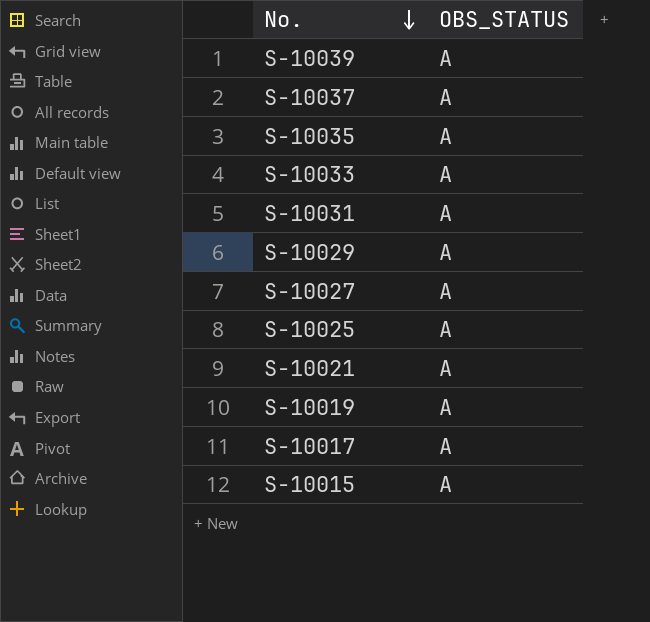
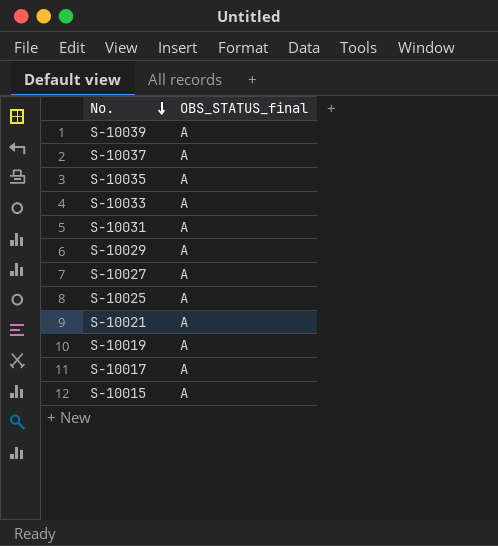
column name: OBS_STATUS -> OBS_STATUS_final

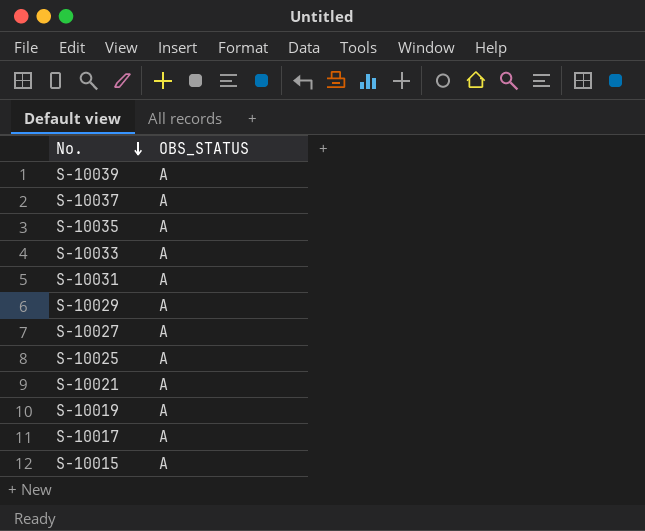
column name: OBS_STATUS_final -> OBS_STATUS

